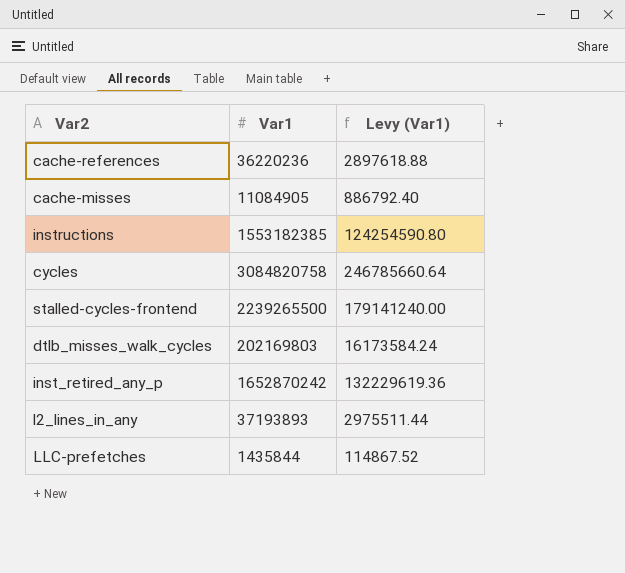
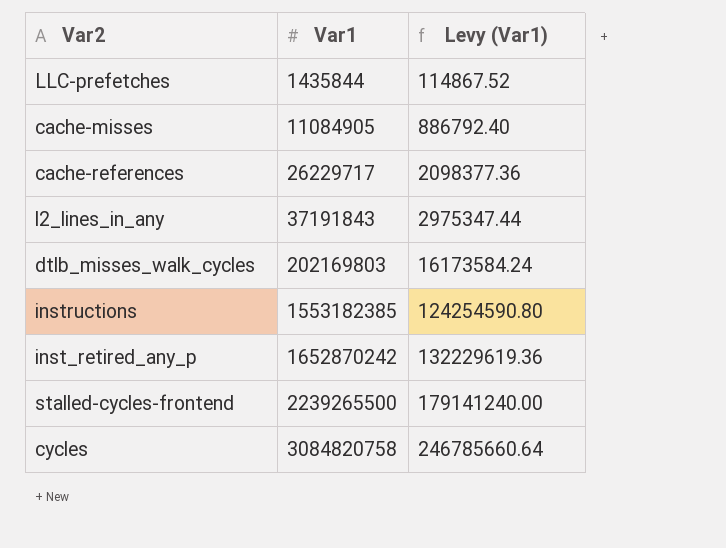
row order: none -> Var1 ascending
cache-references | Var1: 36220236 -> 26229717
cache-references | Levy (Var1): 2897618.88 -> 2098377.36
l2_lines_in_any | Var1: 37193893 -> 37191843
l2_lines_in_any | Levy (Var1): 2975511.44 -> 2975347.44

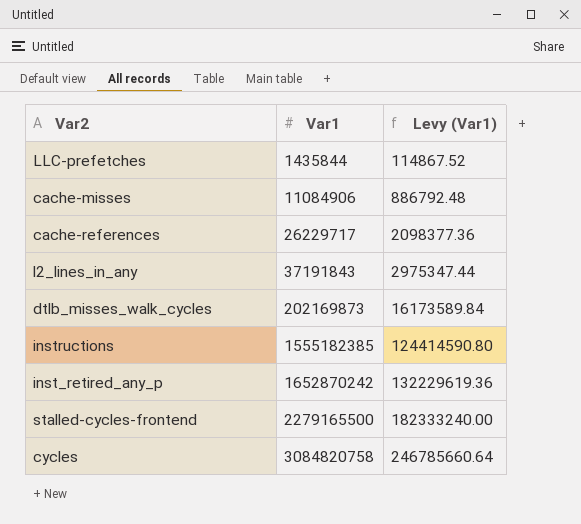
cache-misses | Var1: 11084905 -> 11084906
cache-misses | Levy (Var1): 886792.40 -> 886792.48
dtlb_misses_walk_cycles | Var1: 202169803 -> 202169873
dtlb_misses_walk_cycles | Levy (Var1): 16173584.24 -> 16173589.84
instructions | Var1: 1553182385 -> 1555182385
instructions | Levy (Var1): 124254590.80 -> 124414590.80
stalled-cycles-frontend | Var1: 2239265500 -> 2279165500
stalled-cycles-frontend | Levy (Var1): 179141240.00 -> 182333240.00

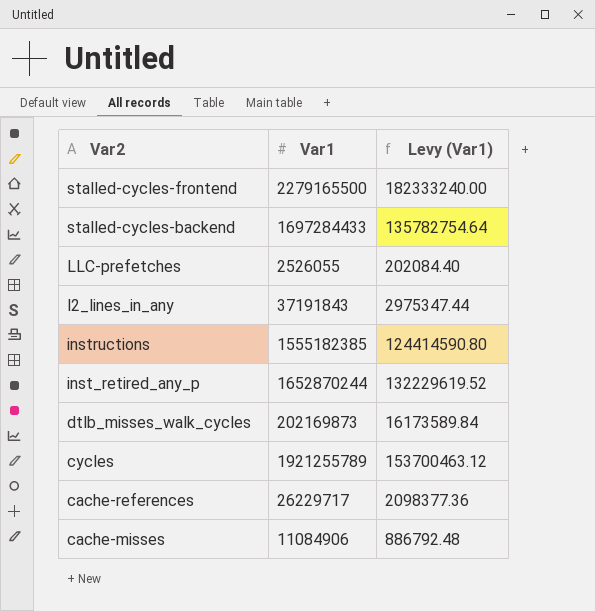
row order: Var1 ascending -> Var2 descending
row stalled-cycles-backend: none -> 1697284433 | 135782754.64
LLC-prefetches | Var1: 1435844 -> 2526055
LLC-prefetches | Levy (Var1): 114867.52 -> 202084.40
inst_retired_any_p | Var1: 1652870242 -> 1652870244
inst_retired_any_p | Levy (Var1): 132229619.36 -> 132229619.52
cycles | Var1: 3084820758 -> 1921255789
cycles | Levy (Var1): 246785660.64 -> 153700463.12

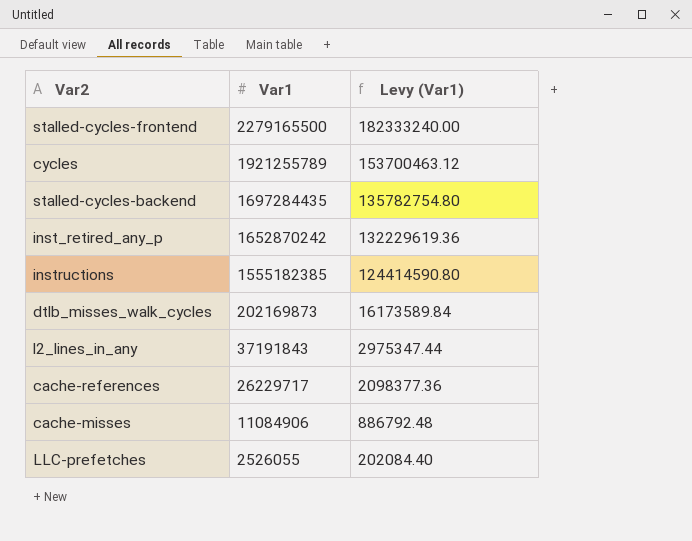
row order: Var2 descending -> Var1 descending
stalled-cycles-backend | Var1: 1697284433 -> 1697284435
stalled-cycles-backend | Levy (Var1): 135782754.64 -> 135782754.80
inst_retired_any_p | Var1: 1652870244 -> 1652870242
inst_retired_any_p | Levy (Var1): 132229619.52 -> 132229619.36

